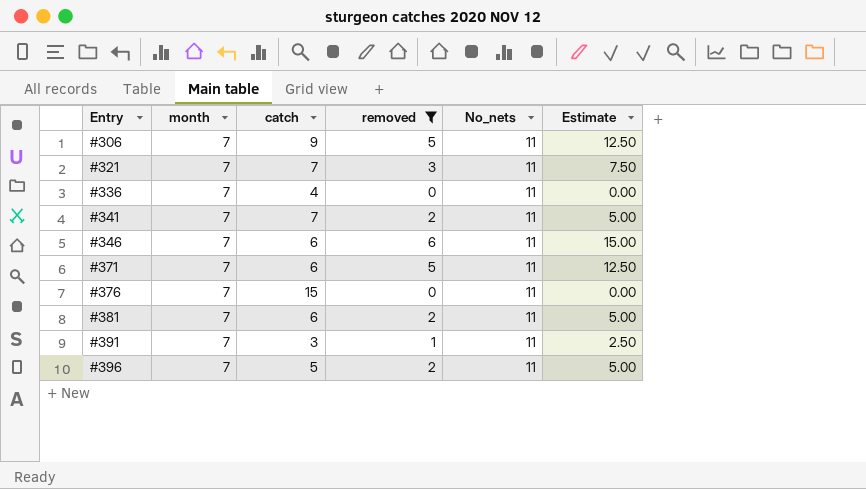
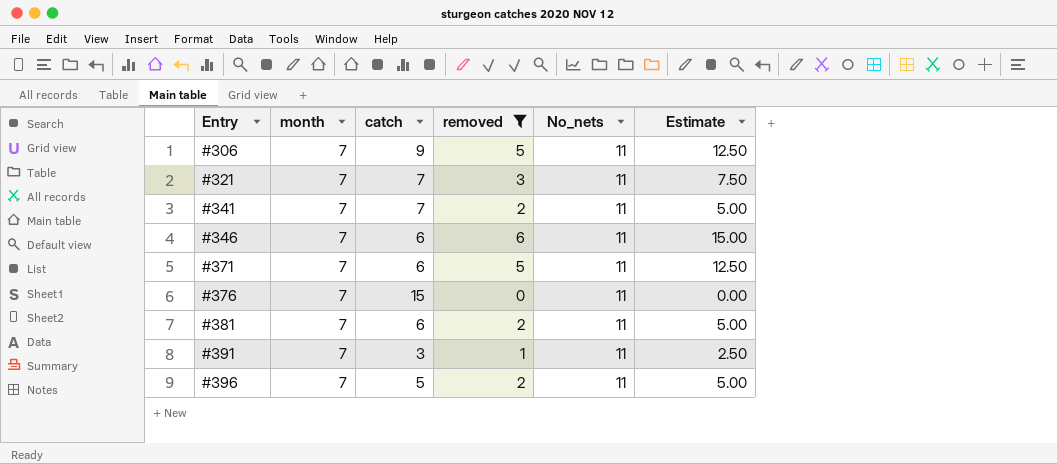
row #336: 7 | 4 | 0 | 11 | 0.00 -> none

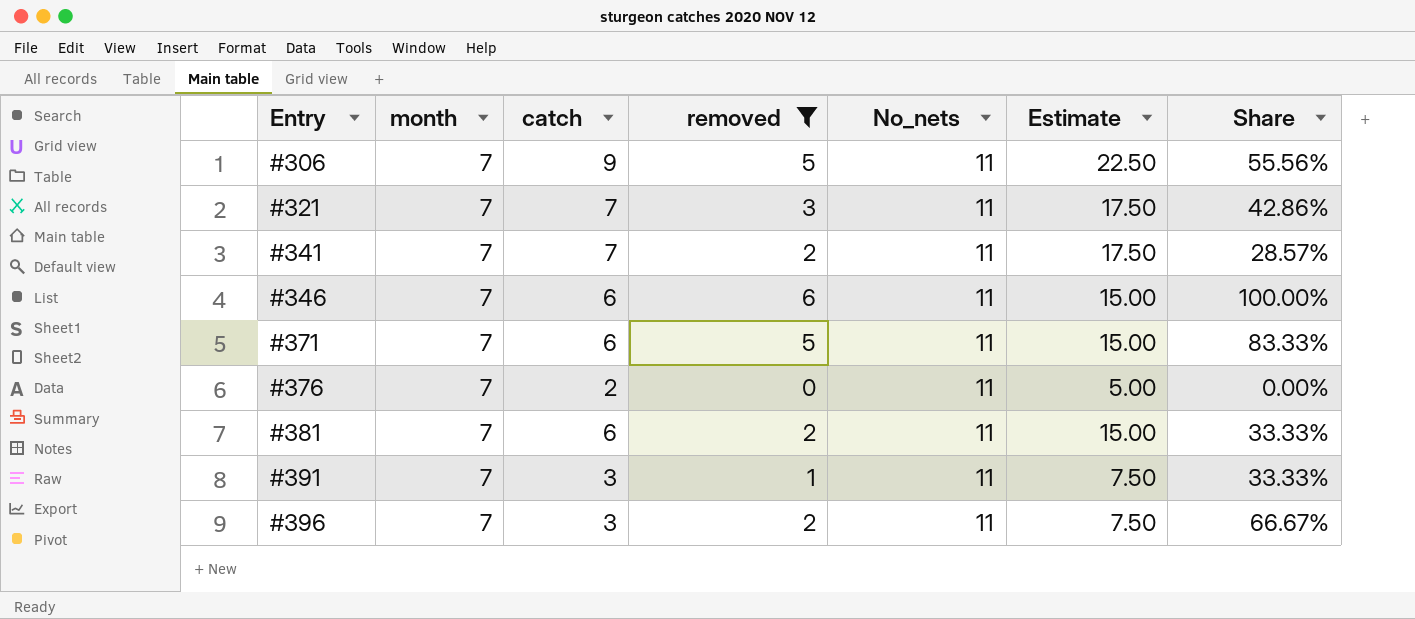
column Estimate | formula: [removed] * 2.5 -> [catch] * 2.5
column Share | formula: none -> [removed] / [catch]
#376 | catch: 15 -> 2
#396 | catch: 5 -> 3

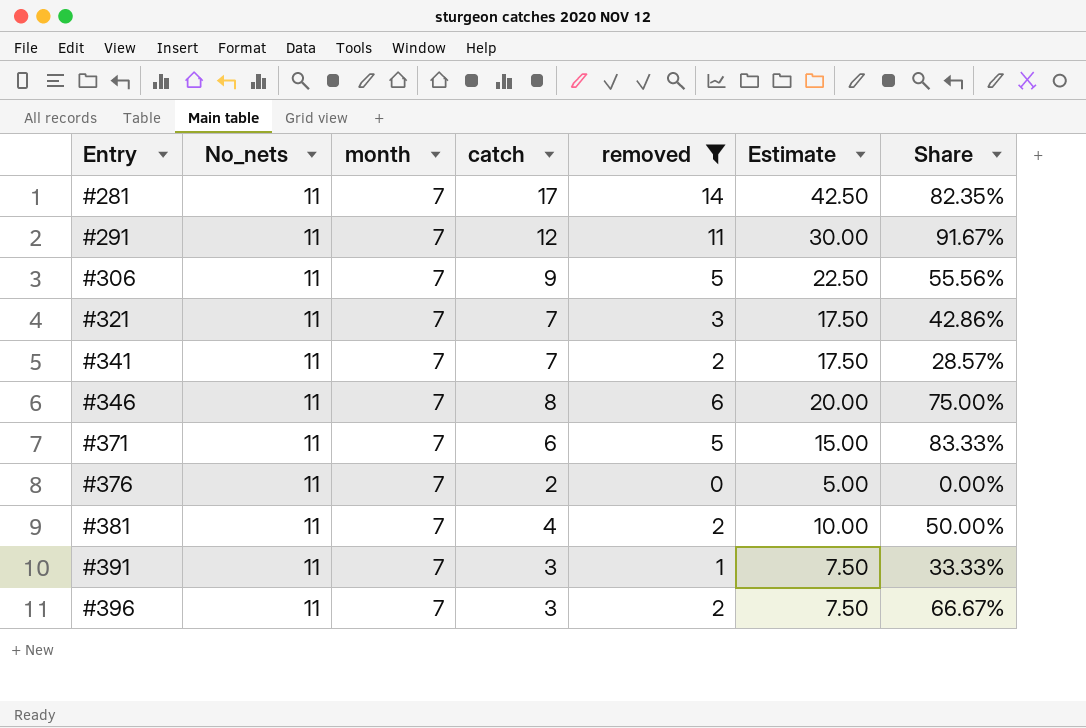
column No_nets | position: 5 -> 2
row #281: none -> 11 | 7 | 17 | 14 | 42.50 | 82.35%
row #291: none -> 11 | 7 | 12 | 11 | 30.00 | 91.67%
#346 | catch: 6 -> 8
#346 | Estimate: 15.00 -> 20.00
#346 | Share: 100.00% -> 75.00%
#381 | catch: 6 -> 4
#381 | Estimate: 15.00 -> 10.00
#381 | Share: 33.33% -> 50.00%

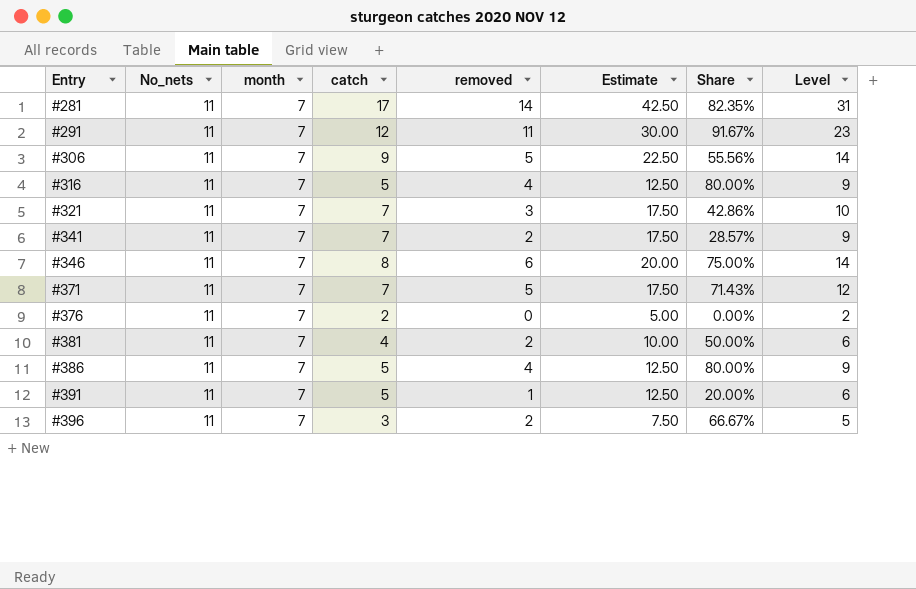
filter: removed != 4 -> none
column Level | formula: none -> [catch] + [removed]
#371 | catch: 6 -> 7
#371 | Estimate: 15.00 -> 17.50
#371 | Share: 83.33% -> 71.43%
#391 | catch: 3 -> 5
#391 | Estimate: 7.50 -> 12.50
#391 | Share: 33.33% -> 20.00%

